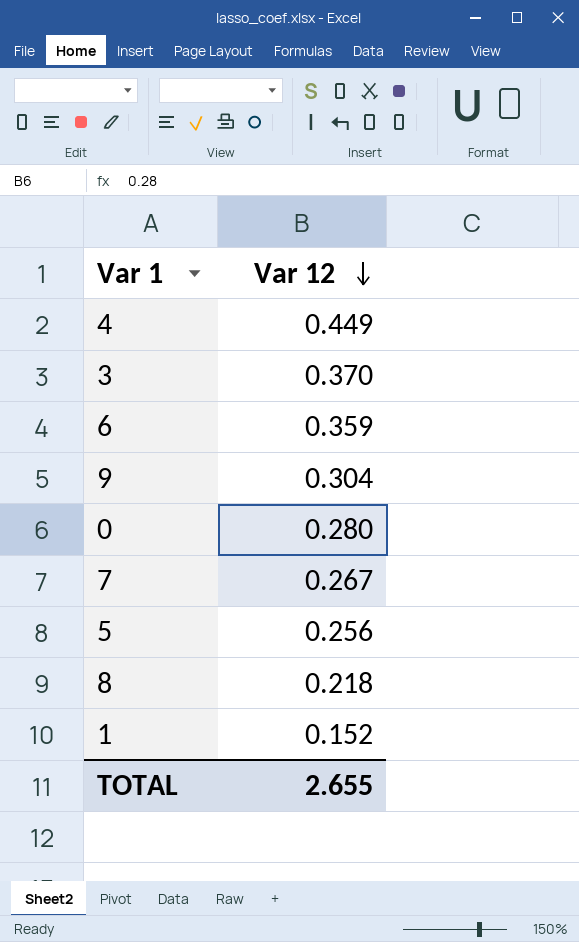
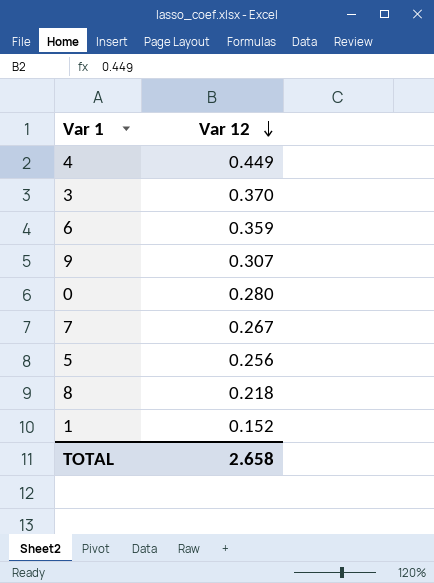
9 | Var 12: 0.304 -> 0.307
TOTAL | Var 12: 2.655 -> 2.658

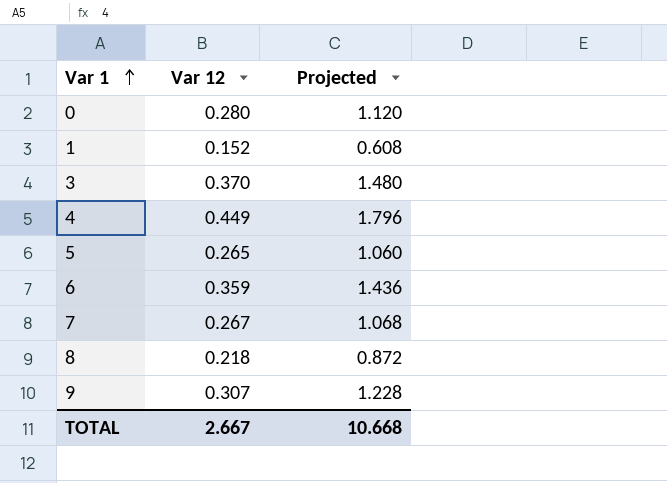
row order: Var 12 descending -> Var 1 ascending
column Projected | formula: none -> [Var 12] * 4
5 | Var 12: 0.256 -> 0.265
TOTAL | Var 12: 2.658 -> 2.667

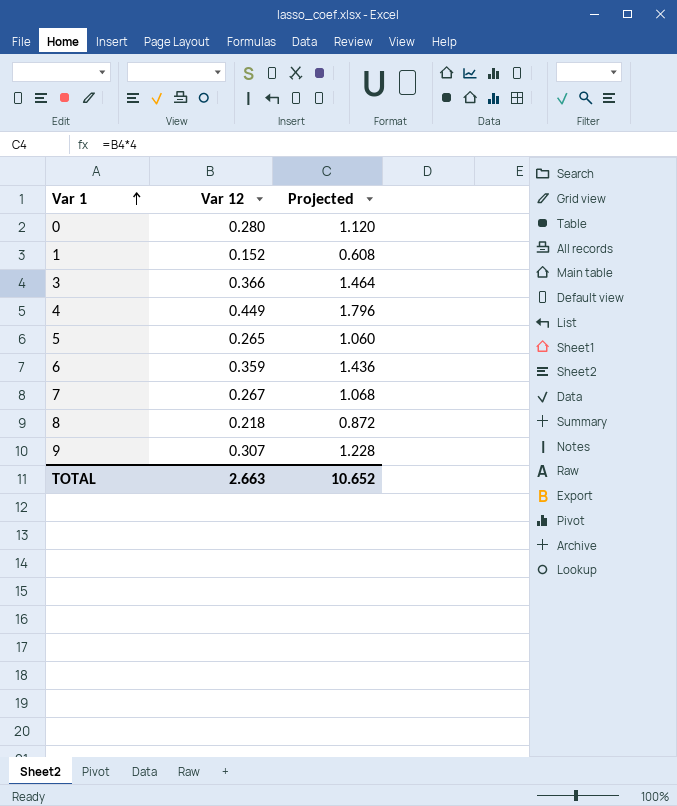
3 | Var 12: 0.370 -> 0.366
3 | Projected: 1.480 -> 1.464
TOTAL | Var 12: 2.667 -> 2.663
TOTAL | Projected: 10.668 -> 10.652

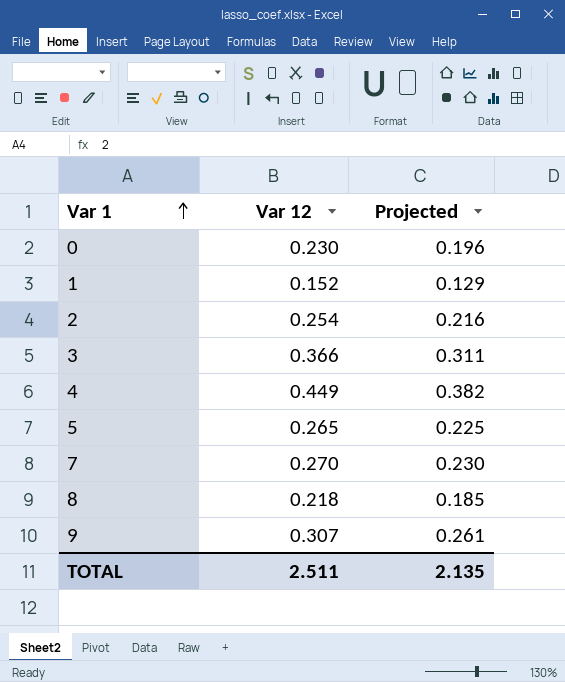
column Projected | formula: [Var 12] * 4 -> [Var 12] * 0.85
row 6: 0.359 | 1.436 -> none
0 | Var 12: 0.280 -> 0.230
row 2: none -> 0.254 | 0.216
7 | Var 12: 0.267 -> 0.270
TOTAL | Var 12: 2.663 -> 2.511
TOTAL | Projected: 10.652 -> 2.135

